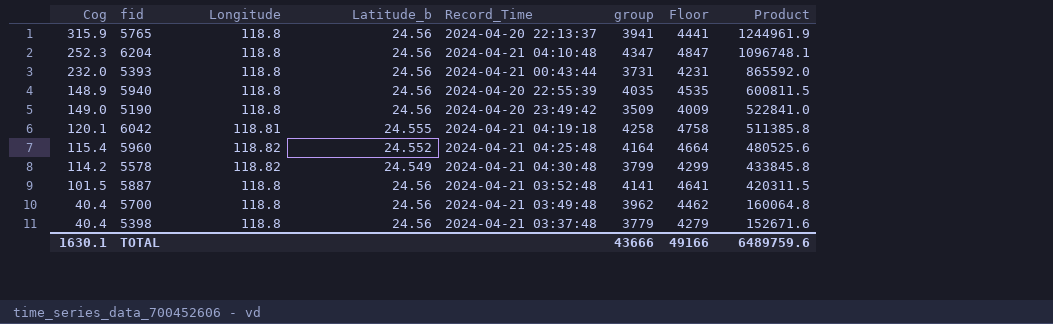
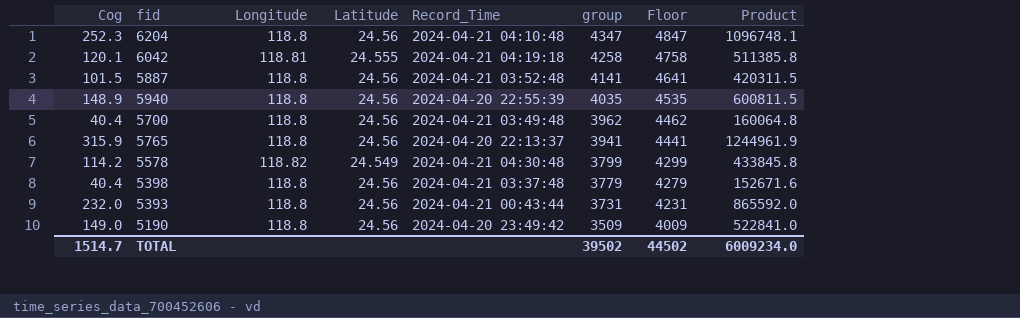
row order: Product descending -> group descending
column name: Latitude_b -> Latitude
row 5960: 115.4 | 118.82 | 24.552 | 2024-04-21 04:25:48 | 4164 | 4664 | 480525.6 -> none
TOTAL | Cog: 1630.1 -> 1514.7
TOTAL | group: 43666 -> 39502
TOTAL | Floor: 49166 -> 44502
TOTAL | Product: 6489759.6 -> 6009234.0

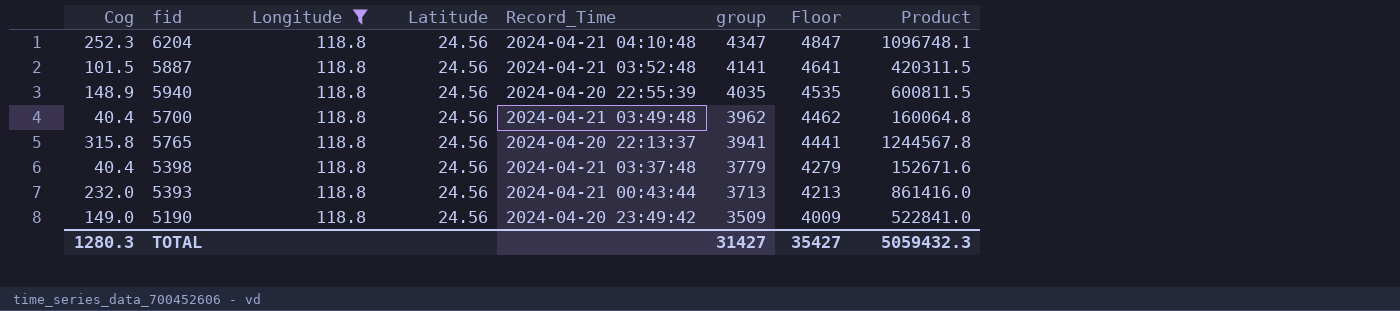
filter: none -> Longitude = 118.8
5765 | Cog: 315.9 -> 315.8
5765 | Product: 1244961.9 -> 1244567.8
5393 | group: 3731 -> 3713
5393 | Floor: 4231 -> 4213
5393 | Product: 865592.0 -> 861416.0
TOTAL | Cog: 1514.7 -> 1280.3
TOTAL | group: 39502 -> 31427
TOTAL | Floor: 44502 -> 35427
TOTAL | Product: 6009234.0 -> 5059432.3

